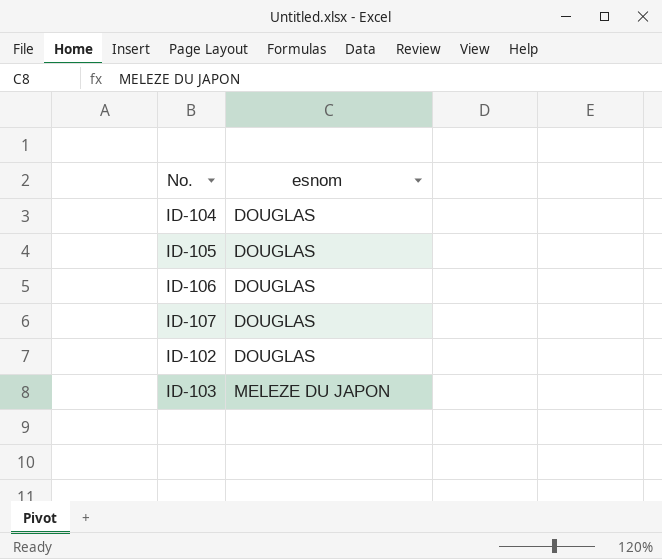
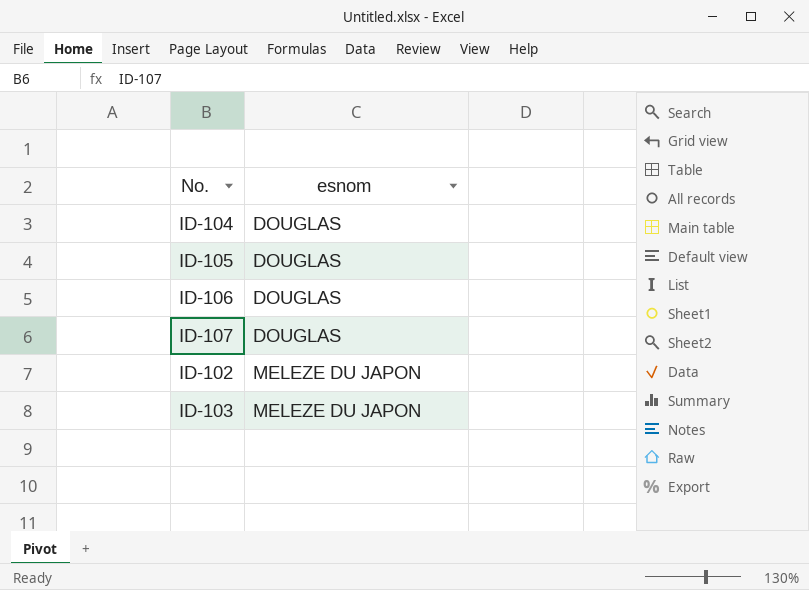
ID-102 | esnom: DOUGLAS -> MELEZE DU JAPON

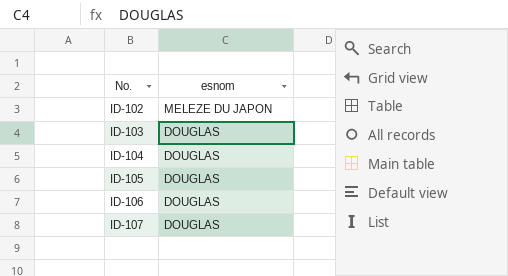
row order: esnom ascending -> No. ascending
ID-103 | esnom: MELEZE DU JAPON -> DOUGLAS

